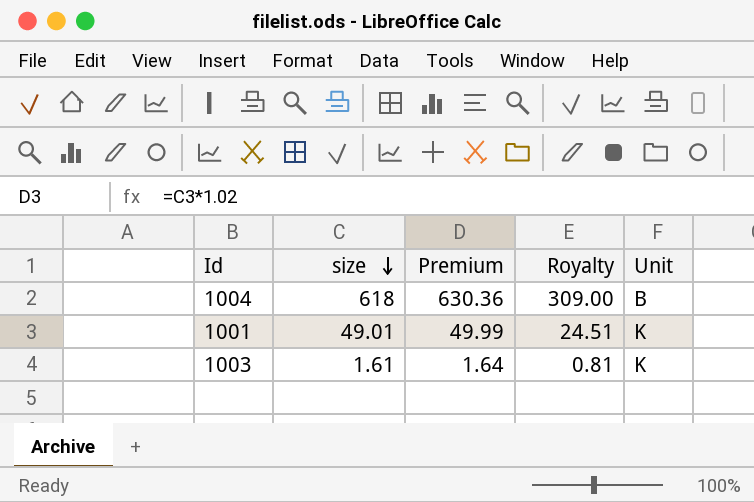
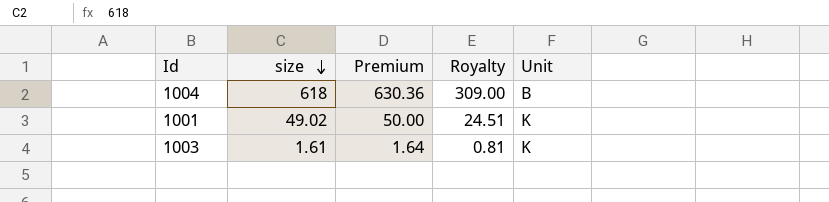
1001 | size: 49.01 -> 49.02
1001 | Premium: 49.99 -> 50.00

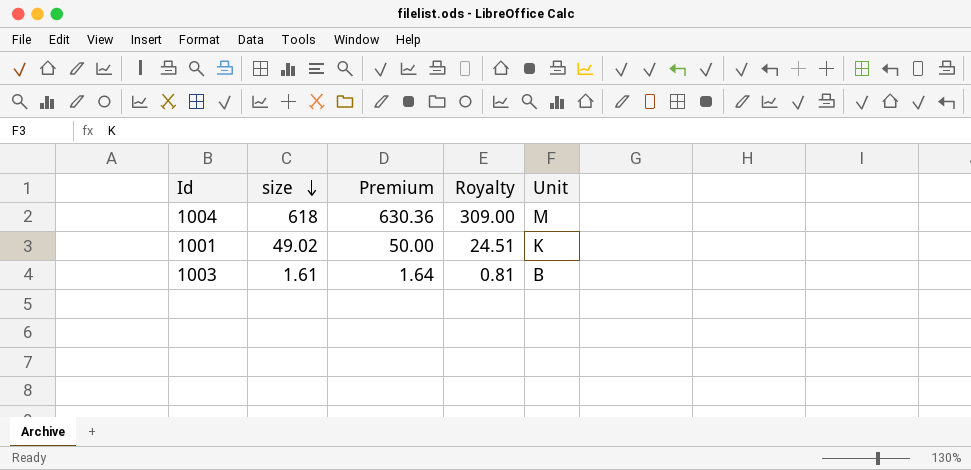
1004 | Unit: B -> M
1003 | Unit: K -> B

